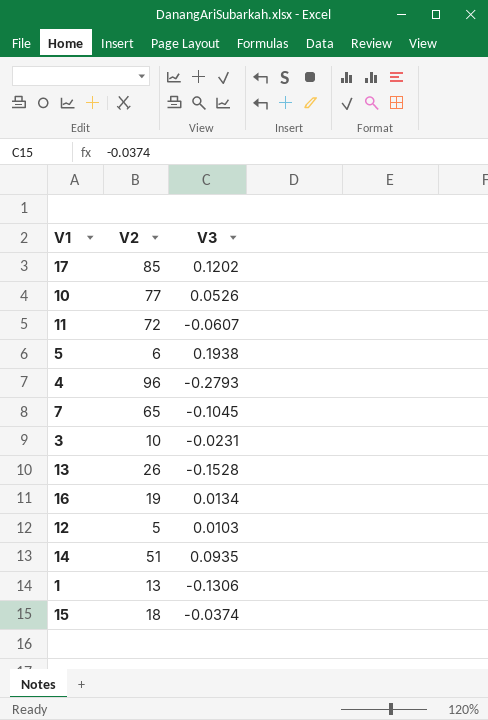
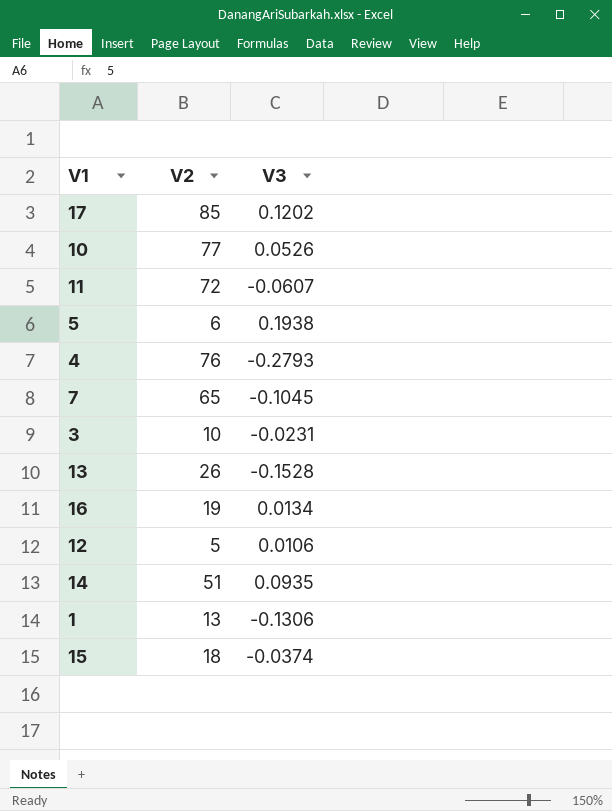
4 | V2: 96 -> 76
12 | V3: 0.0103 -> 0.0106

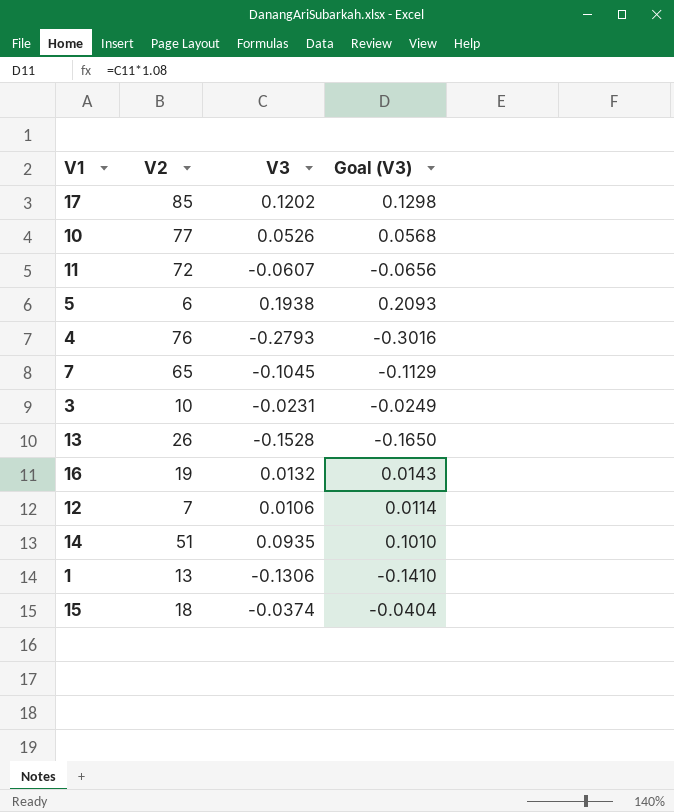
column Goal (V3) | formula: none -> [V3] * 1.08
16 | V3: 0.0134 -> 0.0132
12 | V2: 5 -> 7

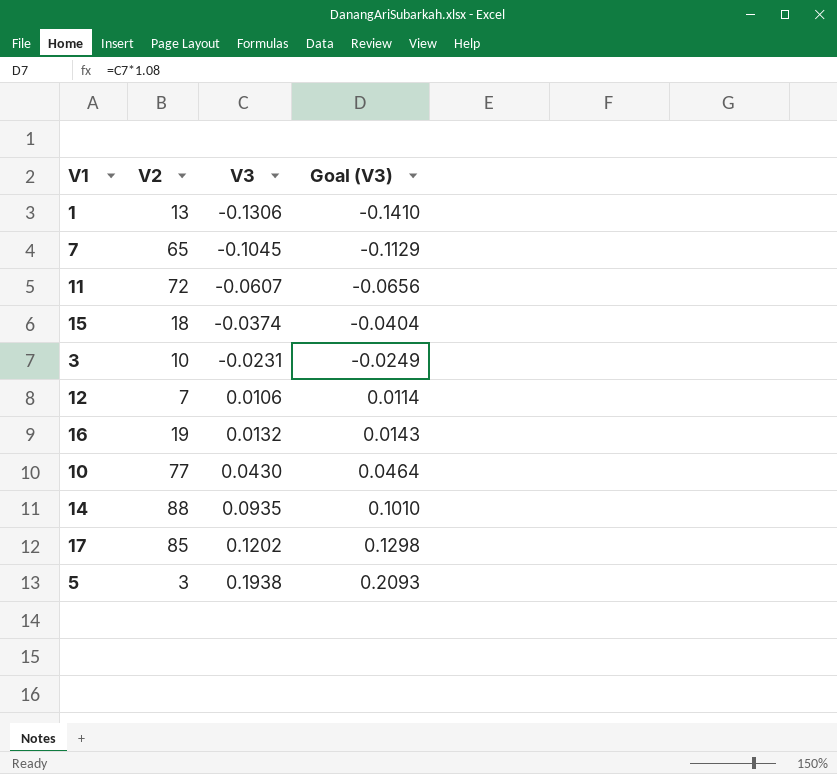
row order: none -> V3 ascending
row 4: 76 | -0.2793 | -0.3016 -> none
row 13: 26 | -0.1528 | -0.1650 -> none
10 | V3: 0.0526 -> 0.0430
10 | Goal (V3): 0.0568 -> 0.0464
14 | V2: 51 -> 88
5 | V2: 6 -> 3

